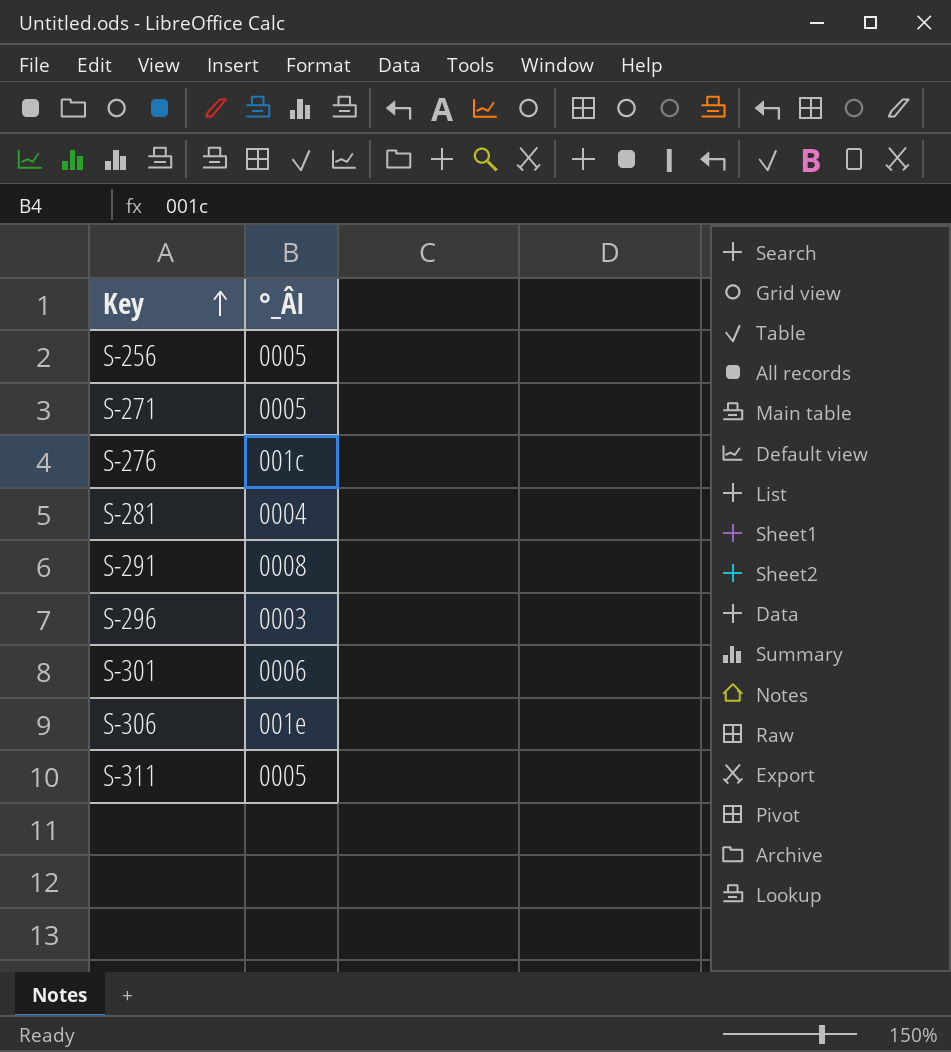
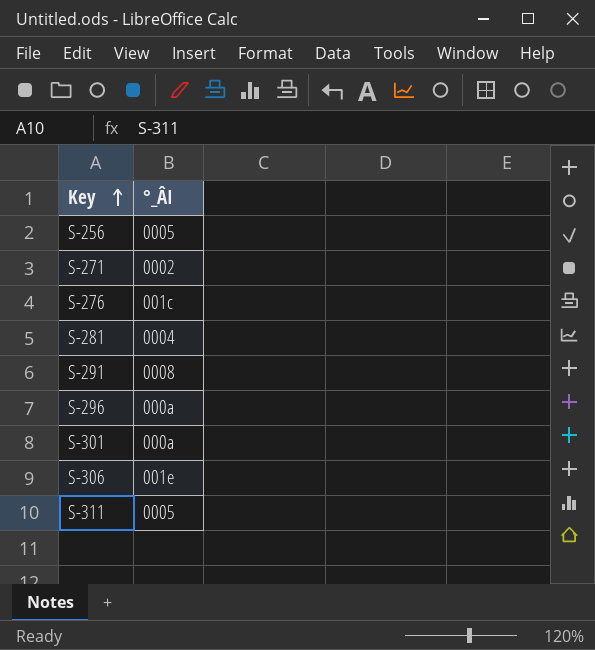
S-271 | °_ÂI: 0005 -> 0002
S-296 | °_ÂI: 0003 -> 000a
S-301 | °_ÂI: 0006 -> 000a

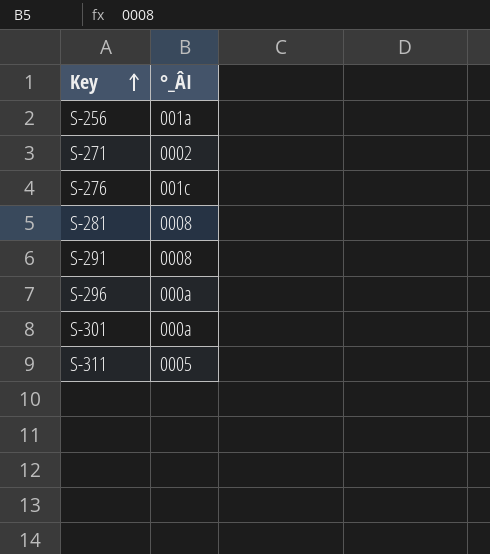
row S-306: 001e -> none
S-256 | °_ÂI: 0005 -> 001a
S-281 | °_ÂI: 0004 -> 0008

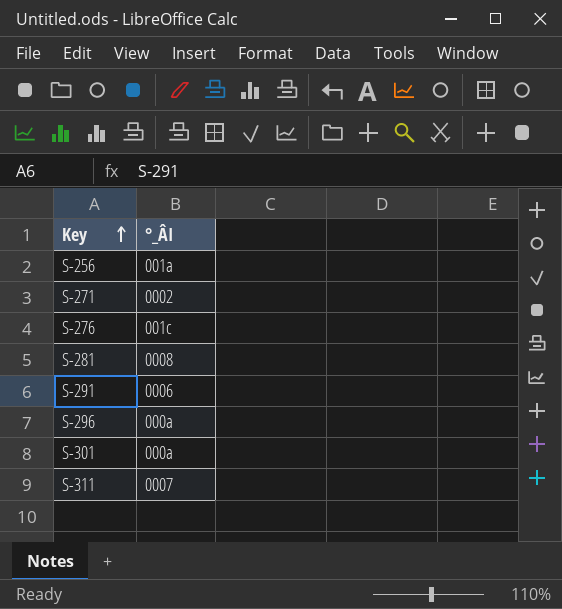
S-291 | °_ÂI: 0008 -> 0006
S-311 | °_ÂI: 0005 -> 0007

